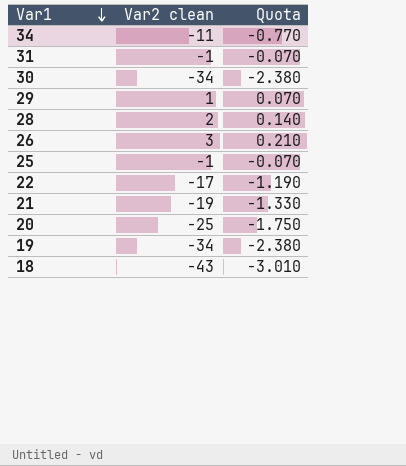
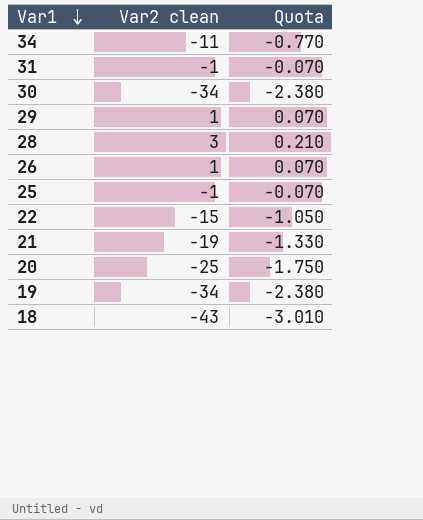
28 | Var2 clean: 2 -> 3
28 | Quota: 0.140 -> 0.210
26 | Var2 clean: 3 -> 1
26 | Quota: 0.210 -> 0.070
22 | Var2 clean: -17 -> -15
22 | Quota: -1.190 -> -1.050

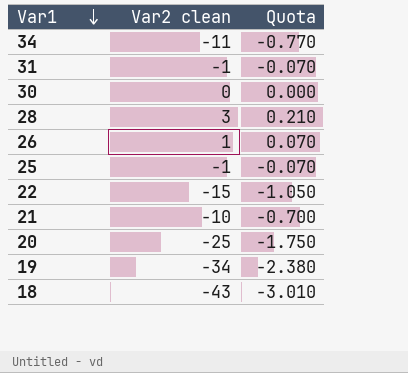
row 29: 1 | 0.070 -> none
30 | Var2 clean: -34 -> 0
30 | Quota: -2.380 -> 0.000
21 | Var2 clean: -19 -> -10
21 | Quota: -1.330 -> -0.700

